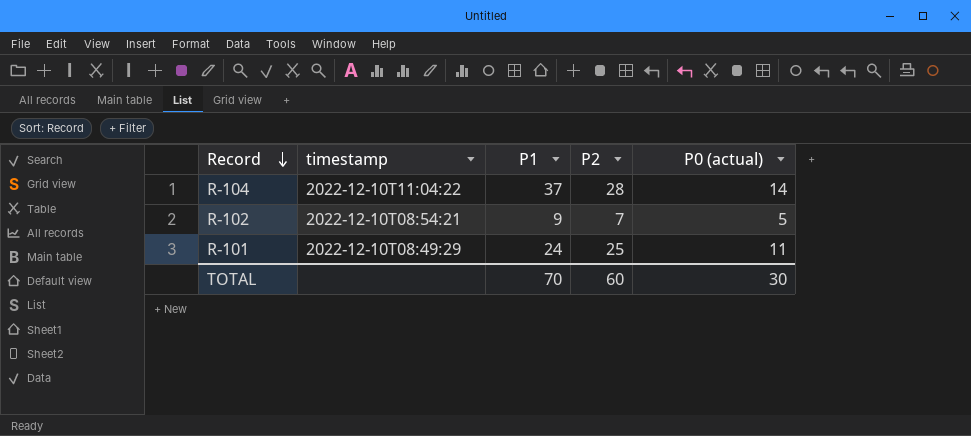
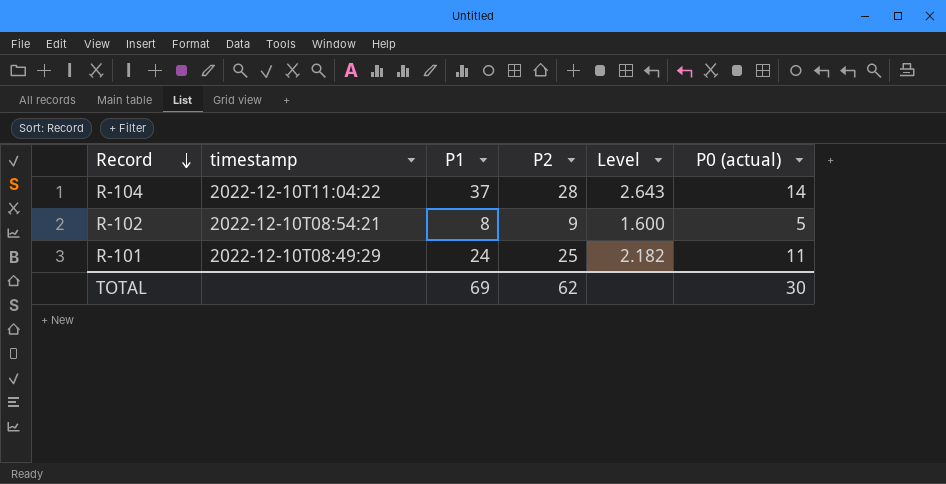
column Level | formula: none -> [P1] / [P0 (actual)]
R-102 | P1: 9 -> 8
R-102 | P2: 7 -> 9
TOTAL | P1: 70 -> 69
TOTAL | P2: 60 -> 62

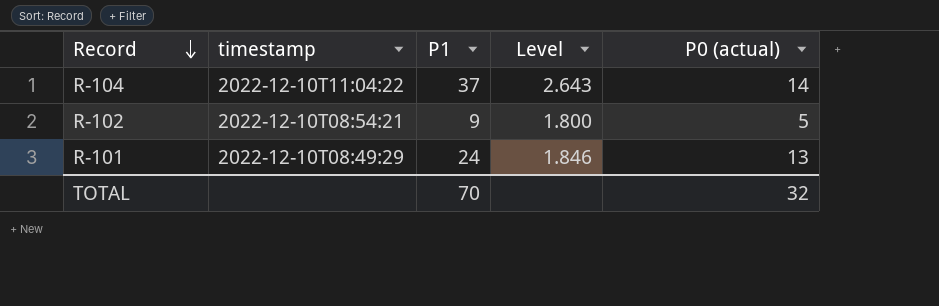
column P2 | position: 4 -> none
R-102 | P1: 8 -> 9
R-102 | Level: 1.600 -> 1.800
R-101 | Level: 2.182 -> 1.846
R-101 | P0 (actual): 11 -> 13
TOTAL | P1: 69 -> 70
TOTAL | P0 (actual): 30 -> 32

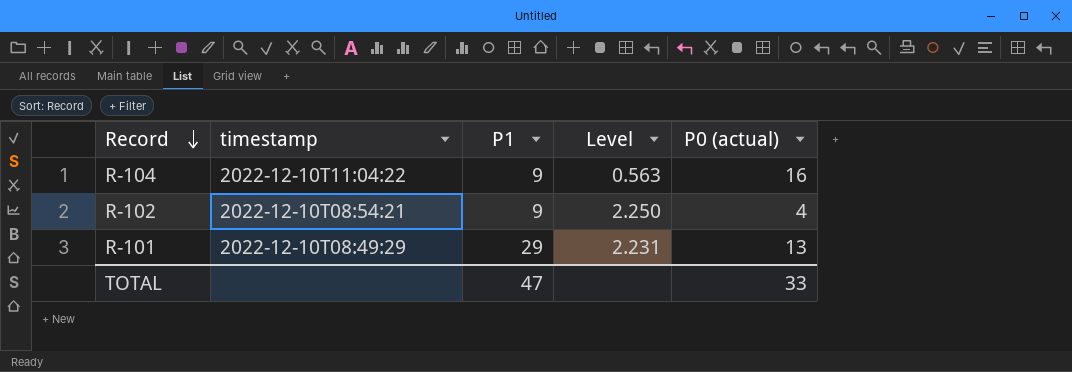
R-104 | P1: 37 -> 9
R-104 | Level: 2.643 -> 0.563
R-104 | P0 (actual): 14 -> 16
R-102 | Level: 1.800 -> 2.250
R-102 | P0 (actual): 5 -> 4
R-101 | P1: 24 -> 29
R-101 | Level: 1.846 -> 2.231
TOTAL | P1: 70 -> 47
TOTAL | P0 (actual): 32 -> 33

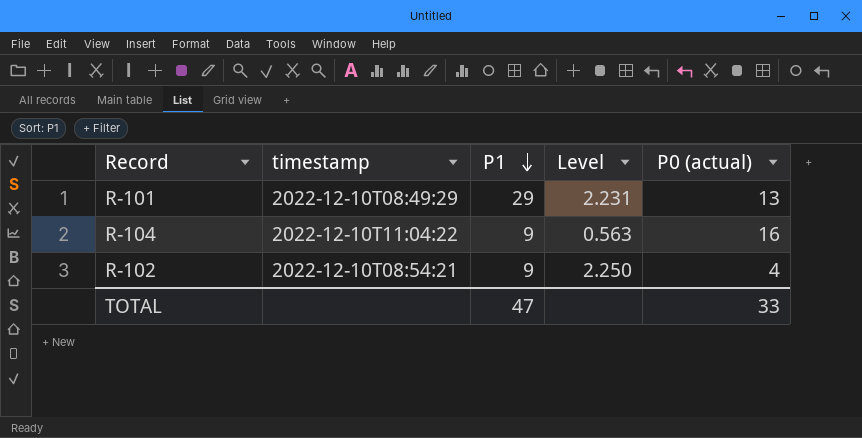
row order: Record descending -> P1 descending

